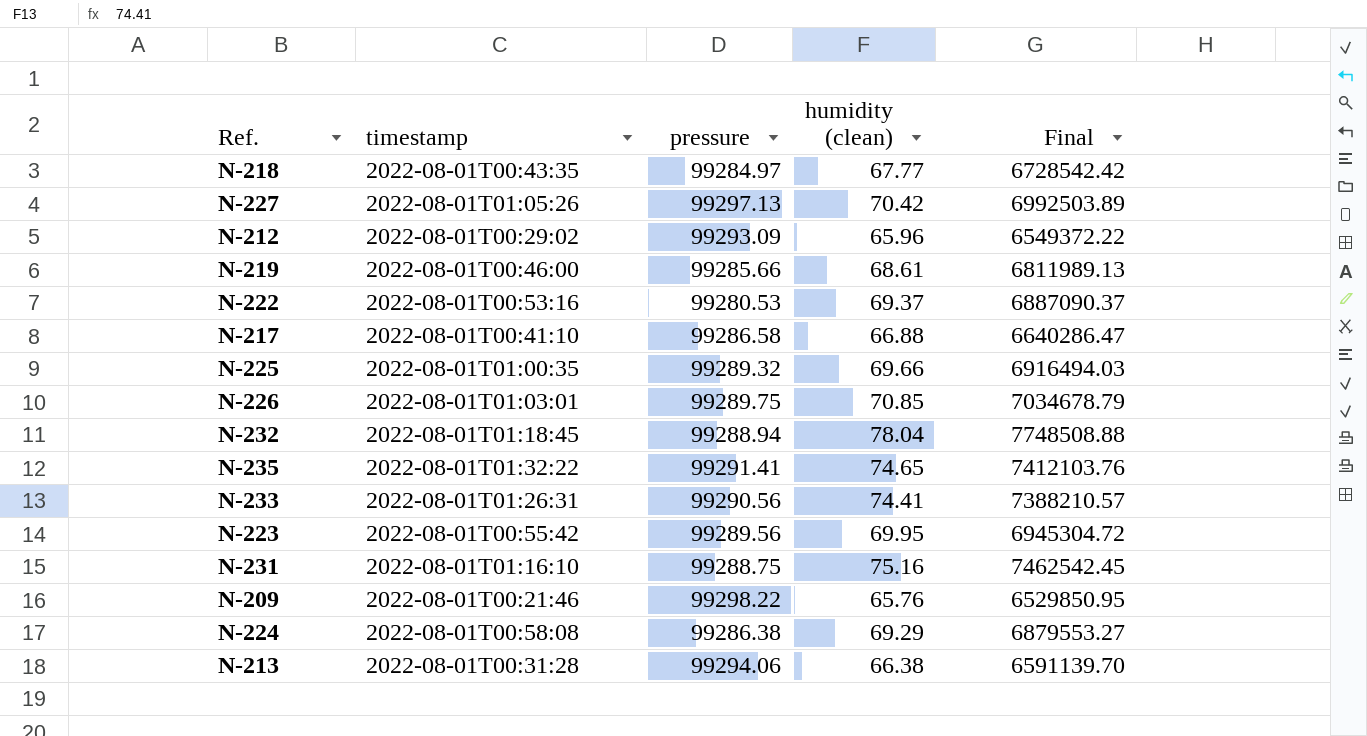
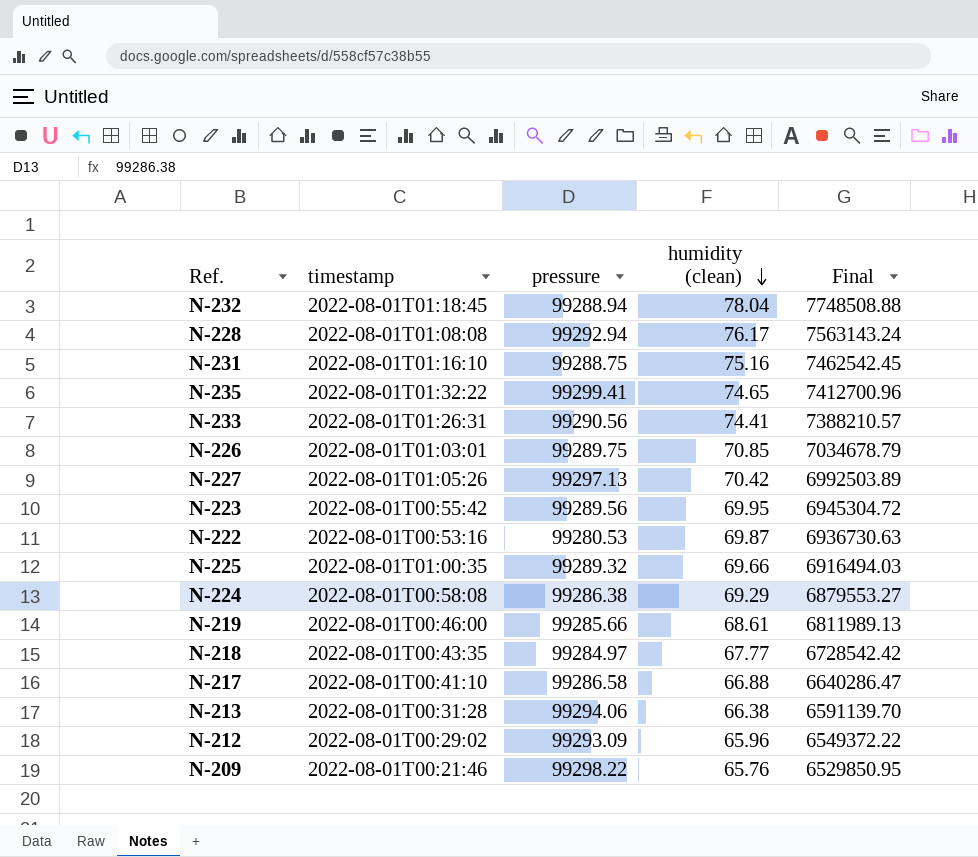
row order: none -> humidity (clean) descending
row N-228: none -> 2022-08-01T01:08:08 | 99292.94 | 76.17 | 7563143.24
N-235 | pressure: 99291.41 -> 99299.41
N-235 | Final: 7412103.76 -> 7412700.96
N-222 | humidity (clean): 69.37 -> 69.87
N-222 | Final: 6887090.37 -> 6936730.63

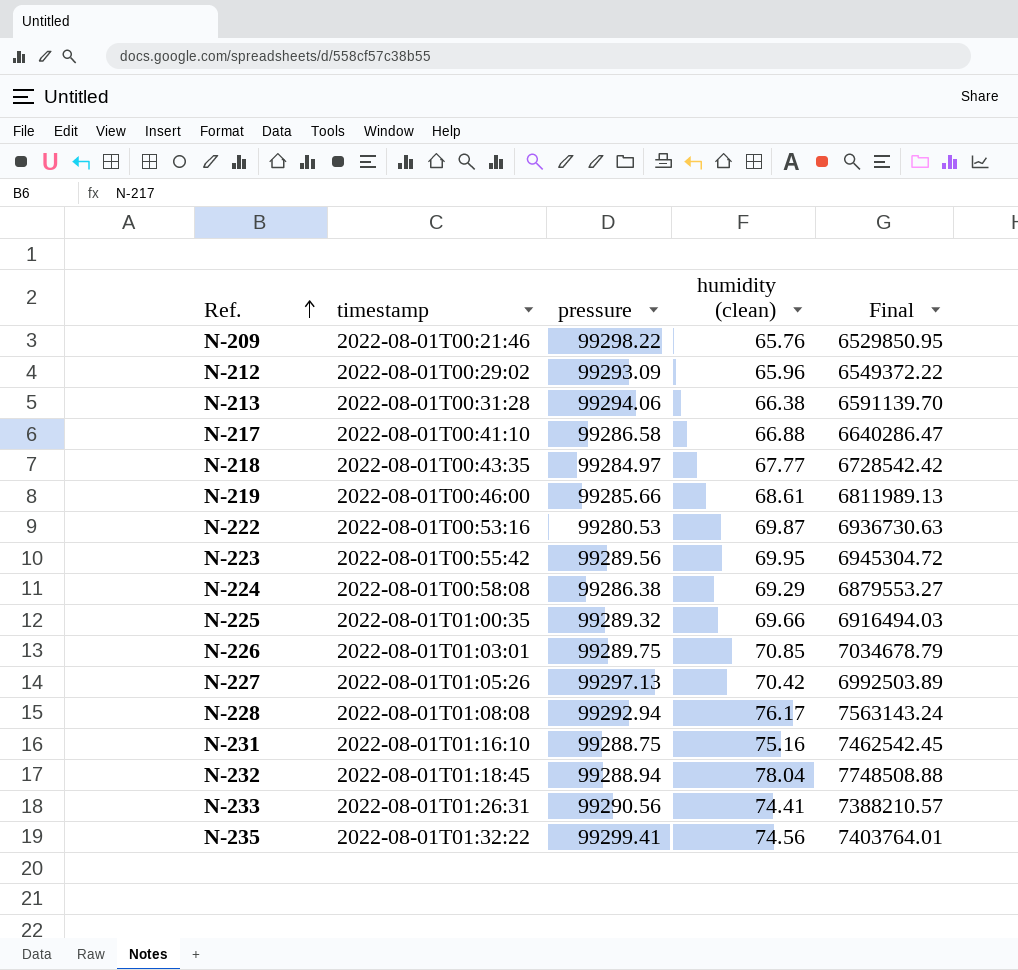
row order: humidity (clean) descending -> Ref. ascending
N-235 | humidity (clean): 74.65 -> 74.56
N-235 | Final: 7412700.96 -> 7403764.01

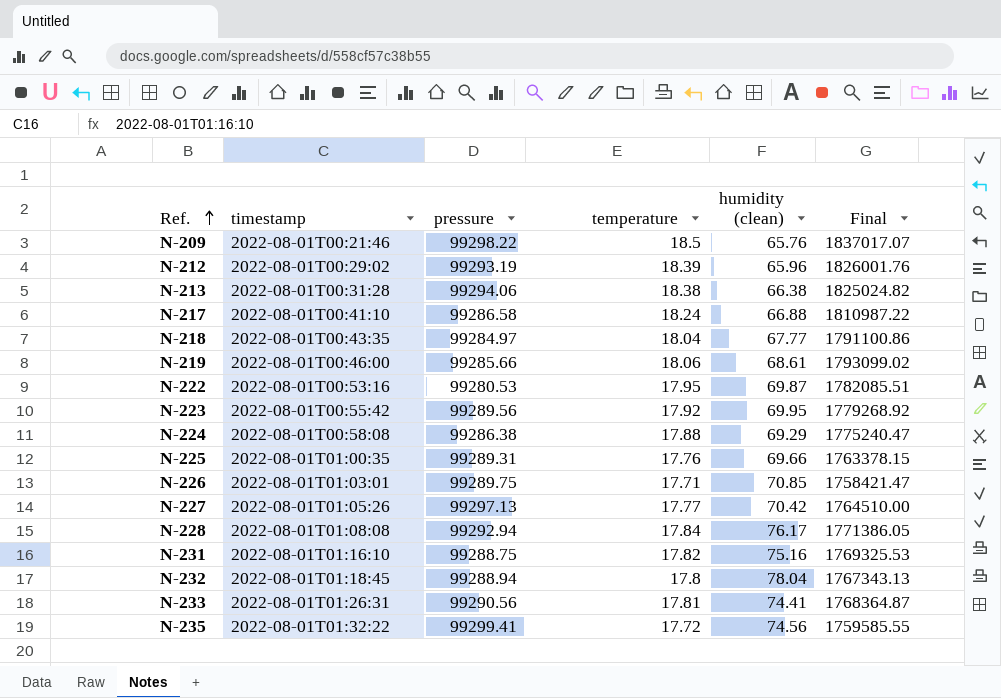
column temperature | position: none -> 4
column Final | formula: [pressure] * [humidity (clean)] -> [pressure] * [temperature]
N-212 | pressure: 99293.09 -> 99293.19
N-225 | pressure: 99289.32 -> 99289.31

